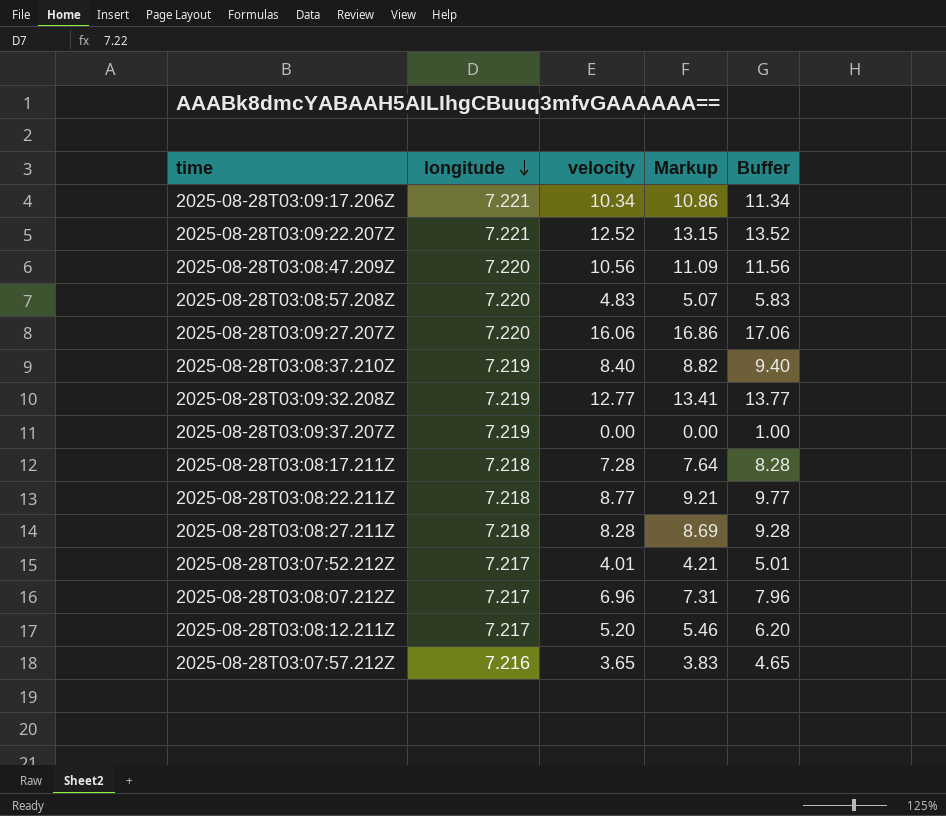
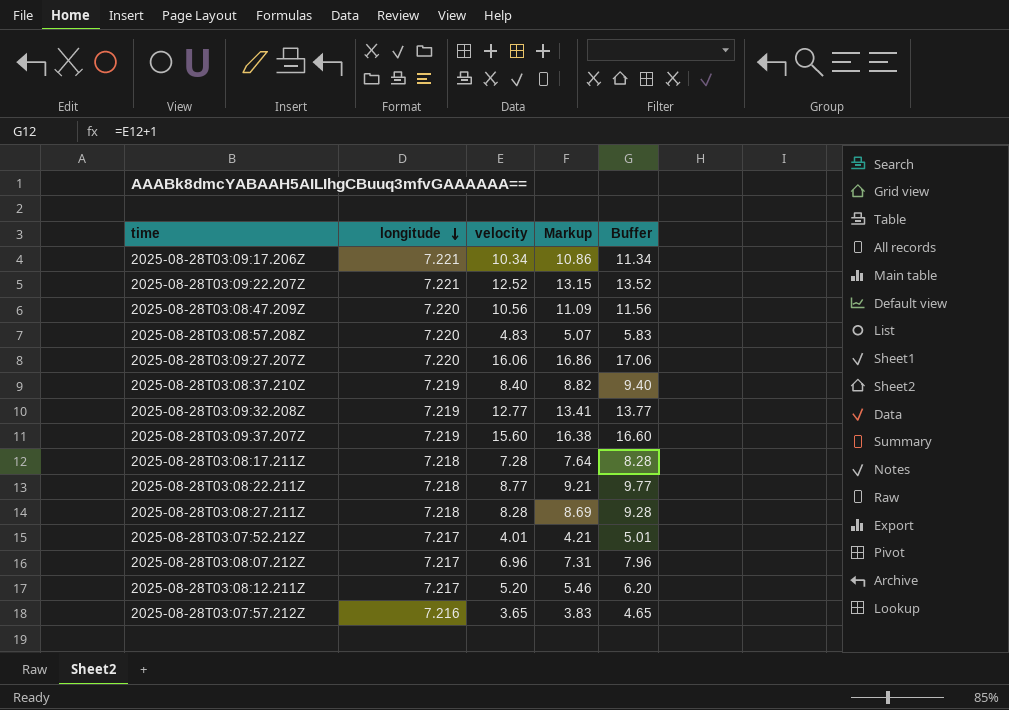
2025-08-28T03:09:37.207Z | velocity: 0.00 -> 15.60
2025-08-28T03:09:37.207Z | Markup: 0.00 -> 16.38
2025-08-28T03:09:37.207Z | Buffer: 1.00 -> 16.60

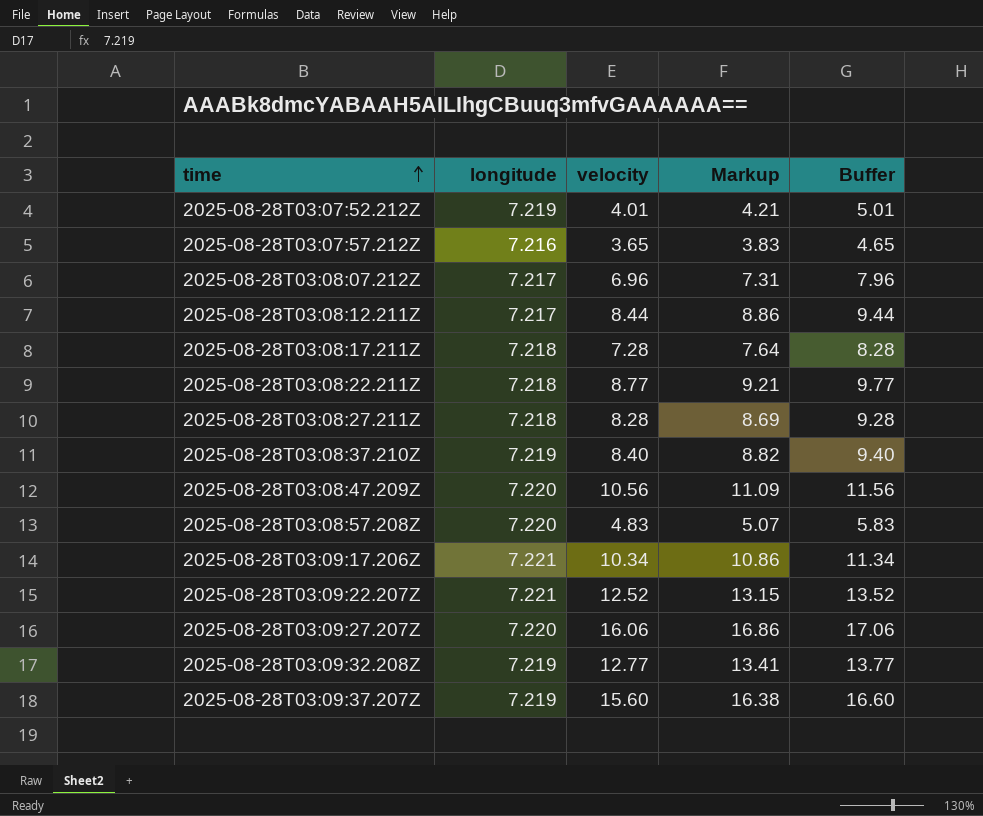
row order: longitude descending -> time ascending
2025-08-28T03:07:52.212Z | longitude: 7.217 -> 7.219
2025-08-28T03:08:12.211Z | velocity: 5.20 -> 8.44
2025-08-28T03:08:12.211Z | Markup: 5.46 -> 8.86
2025-08-28T03:08:12.211Z | Buffer: 6.20 -> 9.44

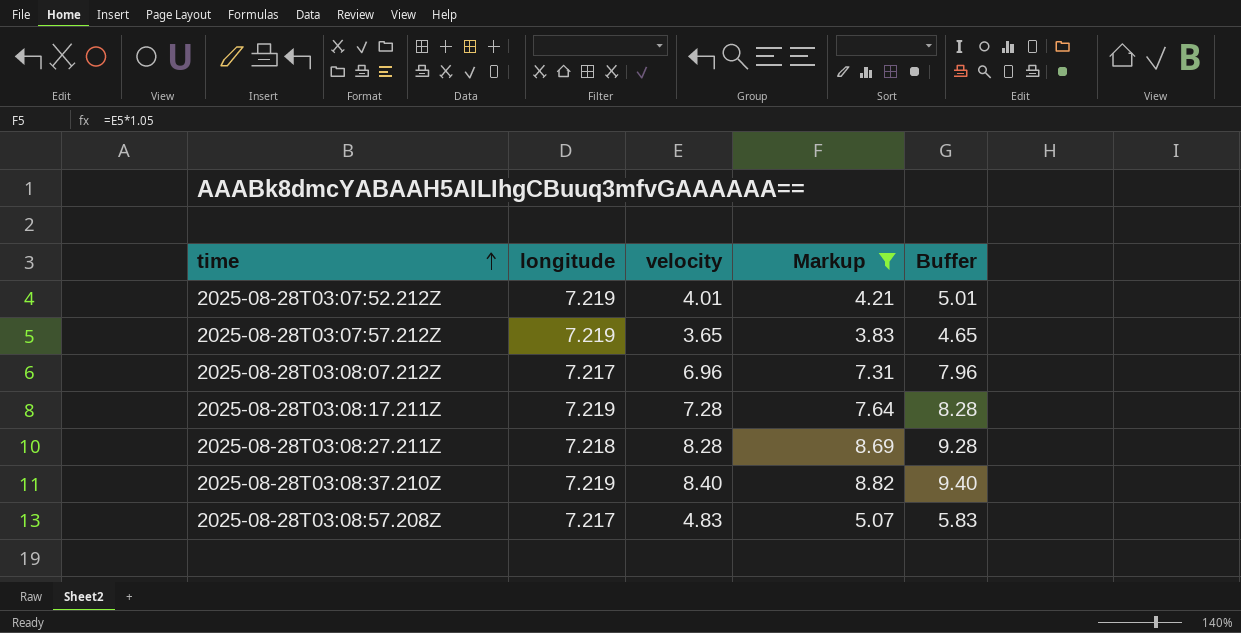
filter: none -> Markup <= 8.82
2025-08-28T03:07:57.212Z | longitude: 7.216 -> 7.219
2025-08-28T03:08:17.211Z | longitude: 7.218 -> 7.219
2025-08-28T03:08:57.208Z | longitude: 7.220 -> 7.217

